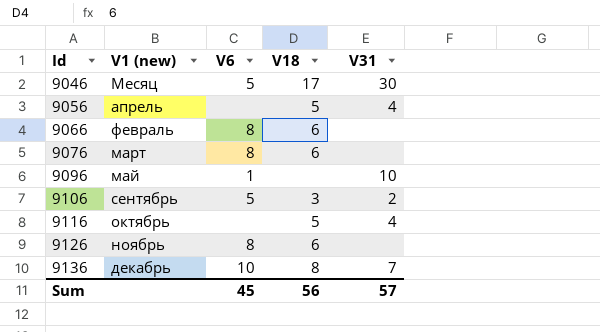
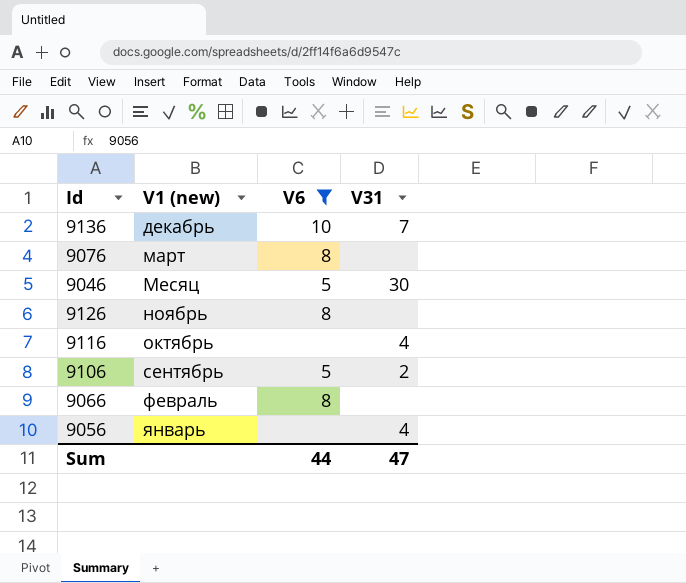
filter: none -> V6 != 1
row order: Id ascending -> V1 (new) ascending
column V18 | position: 4 -> none
9056 | V1 (new): апрель -> январь
Sum | V6: 45 -> 44
Sum | V31: 57 -> 47

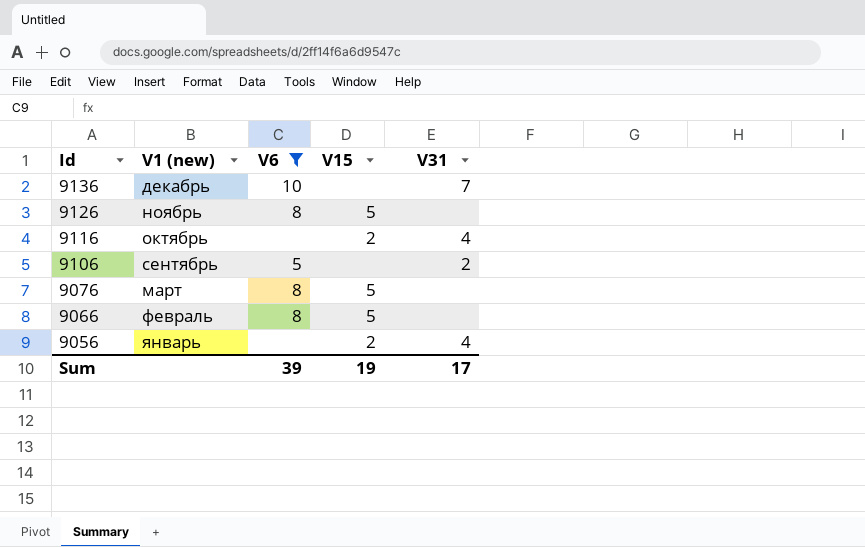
row order: V1 (new) ascending -> Id descending
column V15 | position: none -> 4
row 9046: Месяц | 5 | 30 -> none
Sum | V6: 44 -> 39
Sum | V31: 47 -> 17

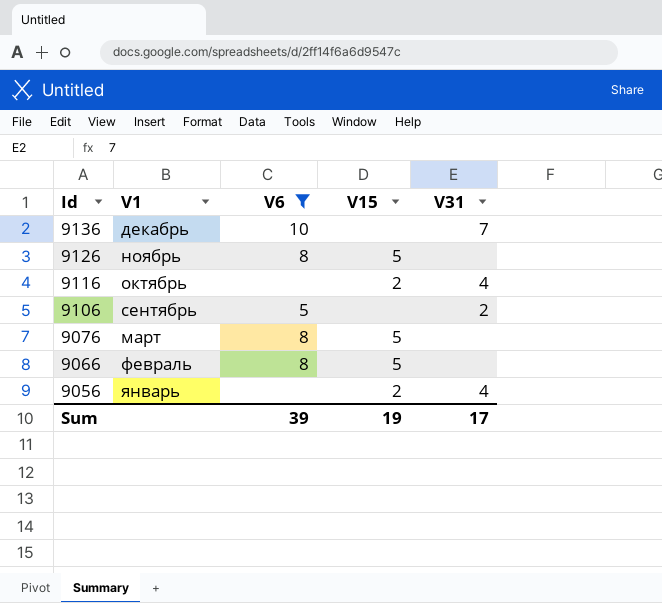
column name: V1 (new) -> V1

